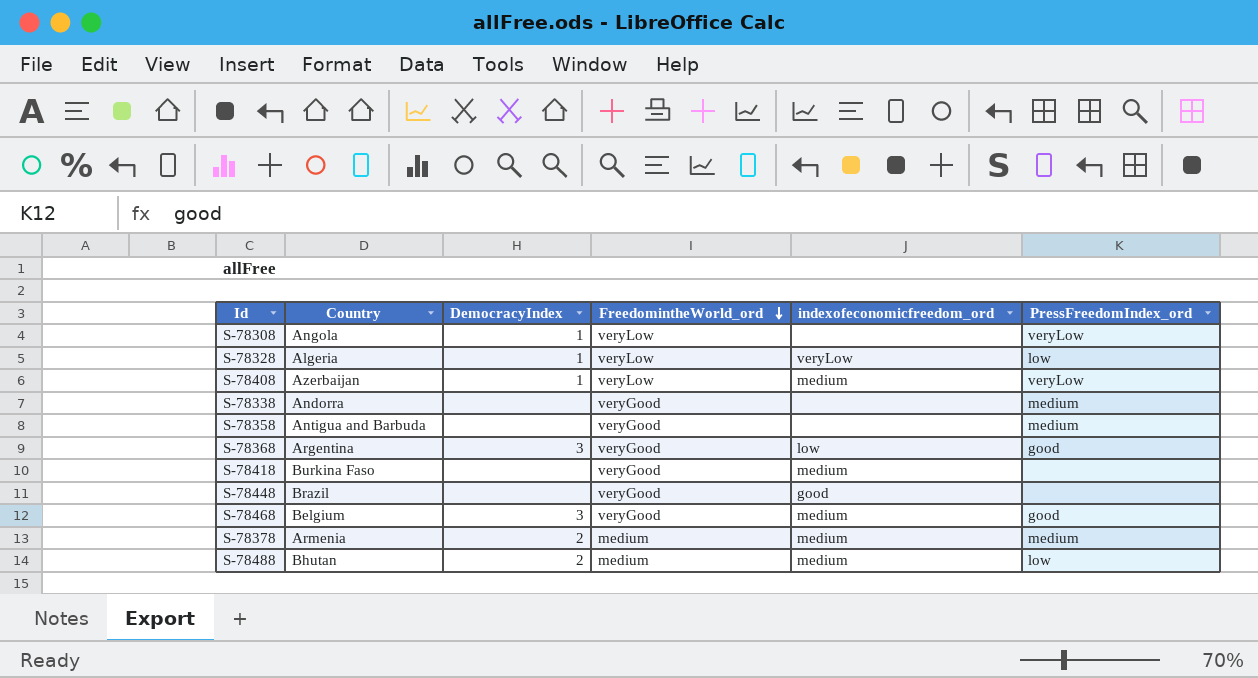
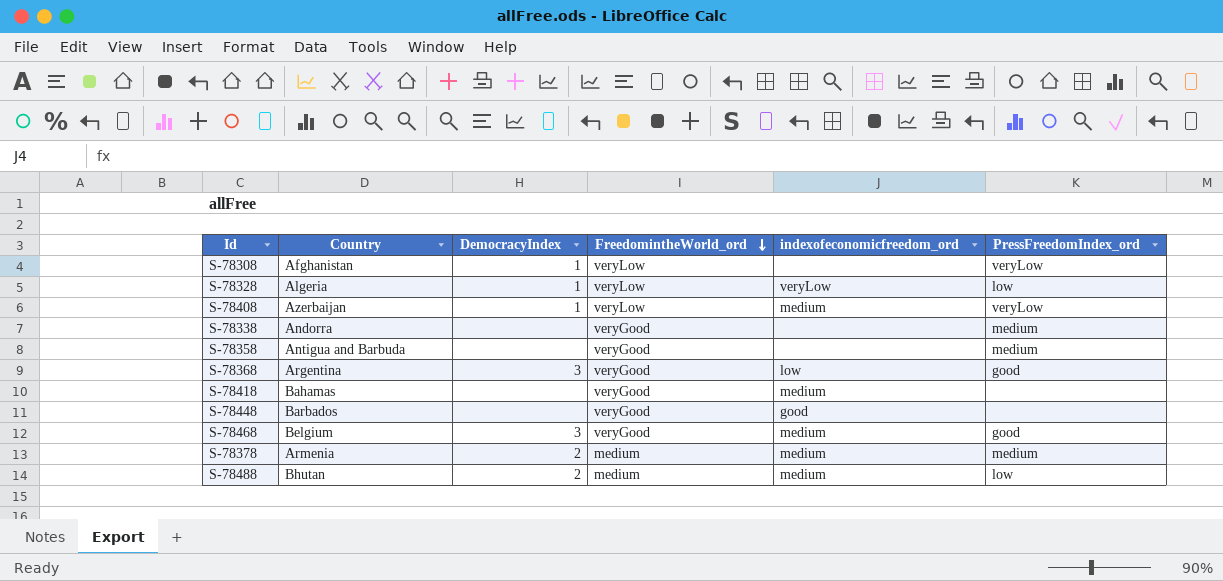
S-78308 | Country: Angola -> Afghanistan
S-78418 | Country: Burkina Faso -> Bahamas
S-78448 | Country: Brazil -> Barbados

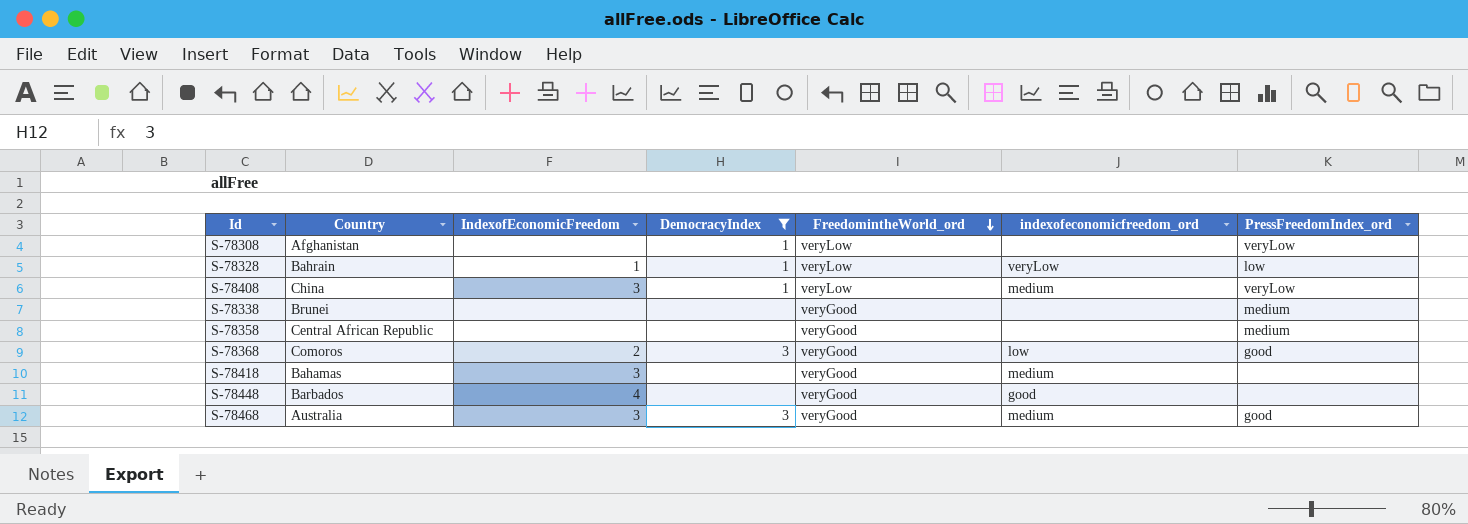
filter: none -> DemocracyIndex != 2
column IndexofEconomicFreedom | position: none -> 3
S-78328 | Country: Algeria -> Bahrain
S-78408 | Country: Azerbaijan -> China
S-78338 | Country: Andorra -> Brunei
S-78358 | Country: Antigua and Barbuda -> Central African Republic
S-78368 | Country: Argentina -> Comoros
S-78468 | Country: Belgium -> Australia

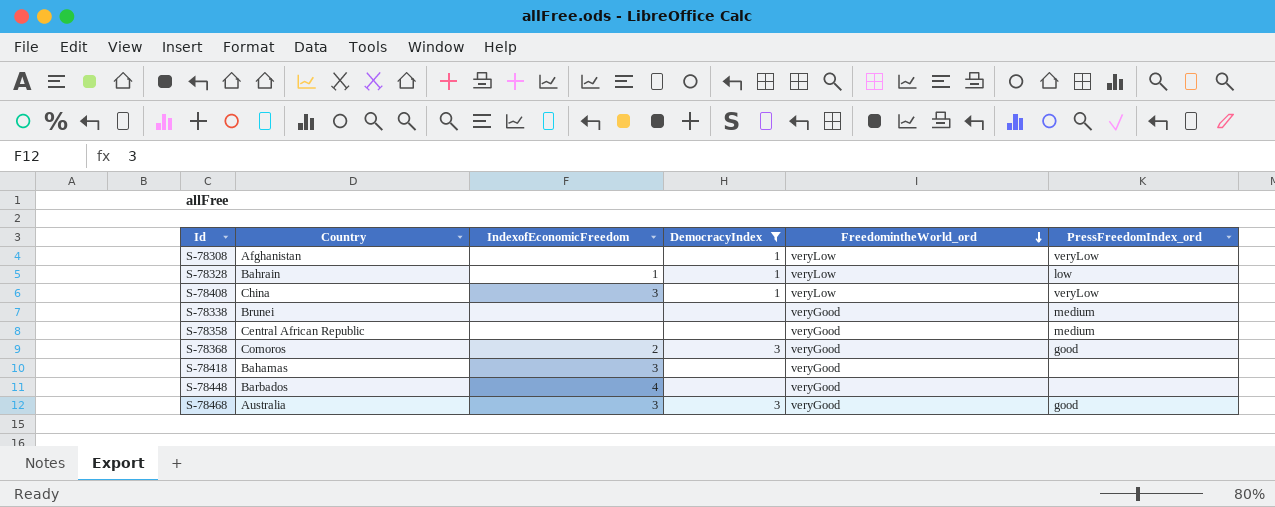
column indexofeconomicfreedom_ord | position: 6 -> none

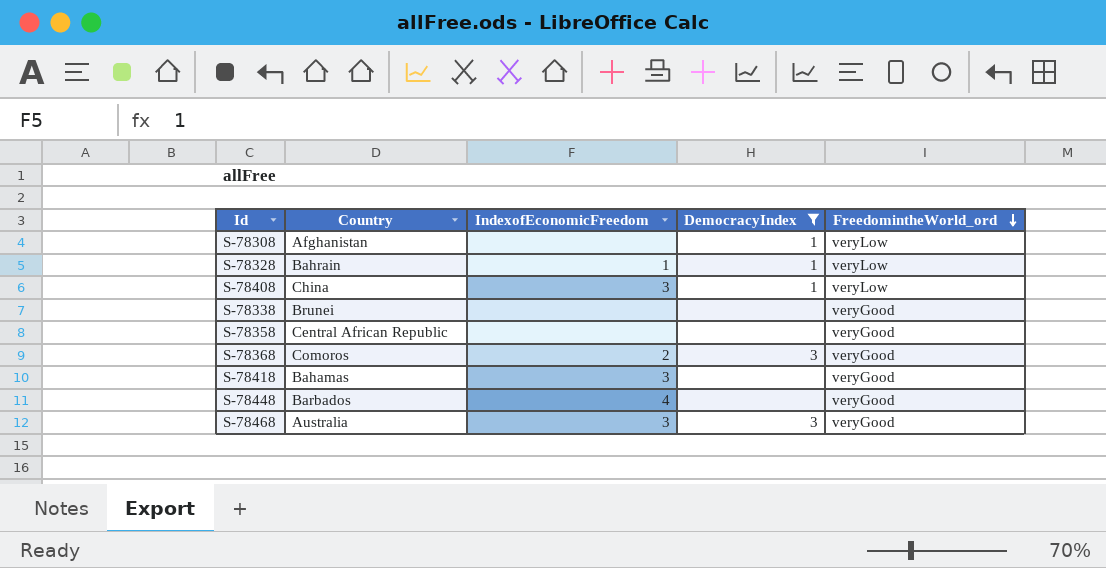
column PressFreedomIndex_ord | position: 6 -> none

